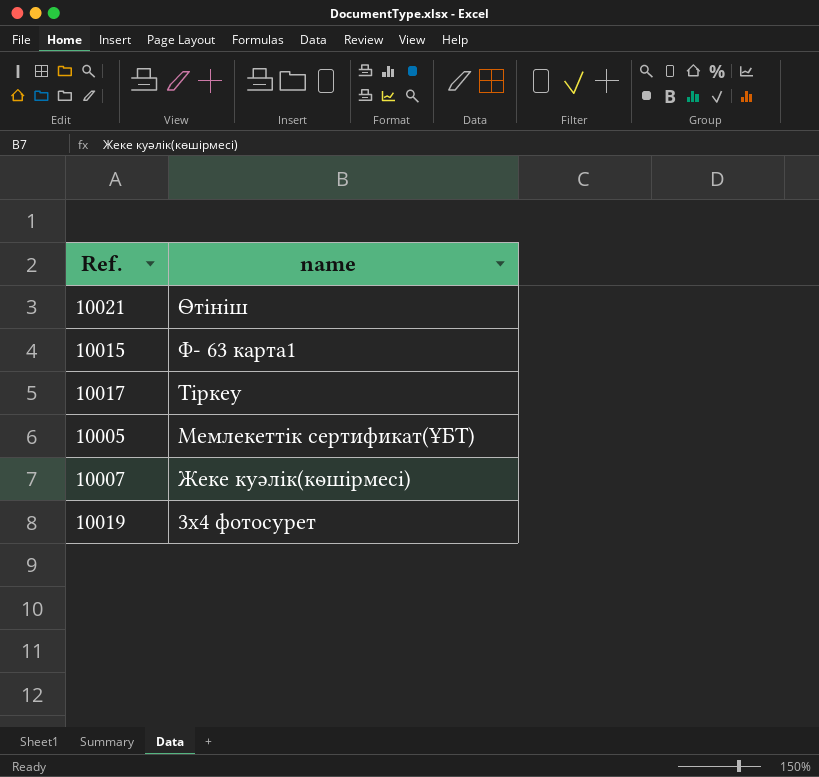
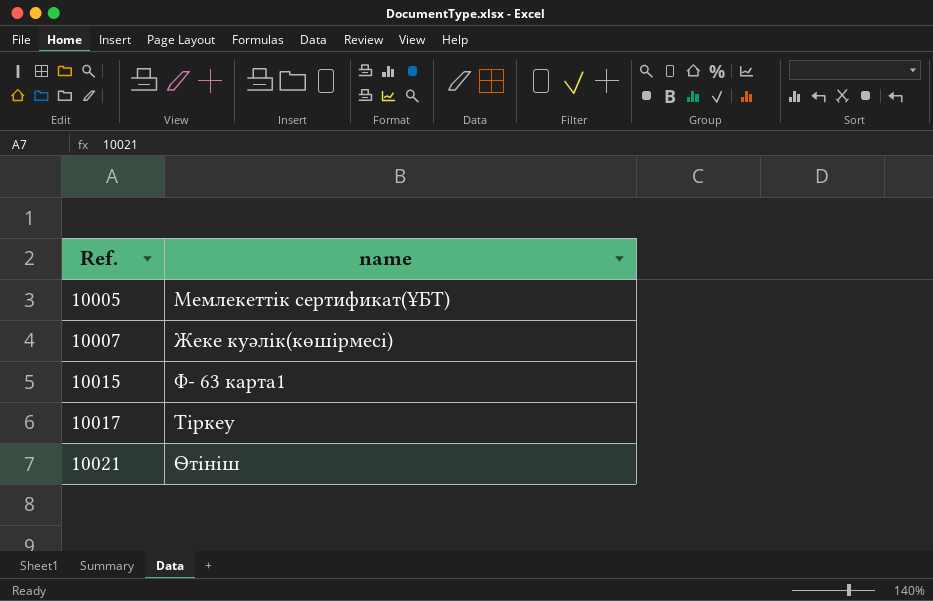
row order: name descending -> Ref. ascending
row 10019: 3х4 фотосурет -> none

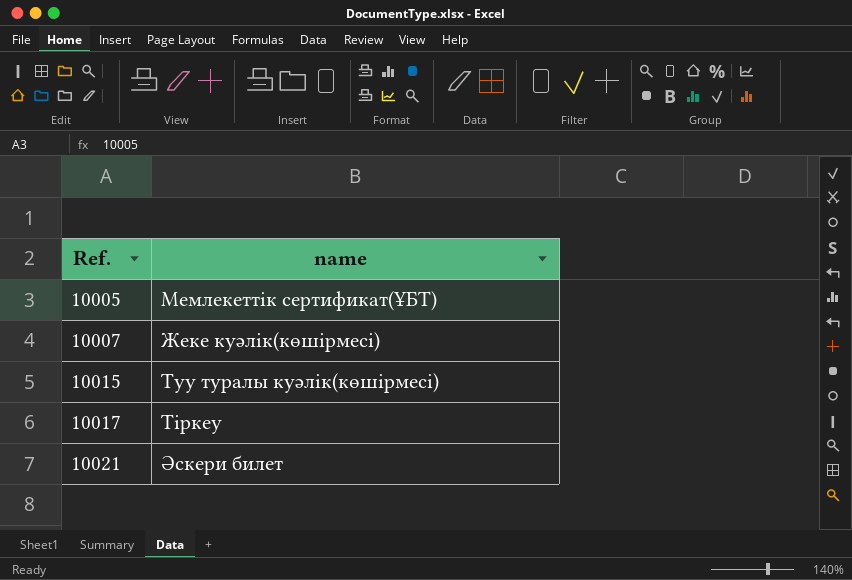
10015 | name: Ф- 63 карта1 -> Туу туралы куәлік(көшірмесі)
10021 | name: Өтініш -> Әскери билет

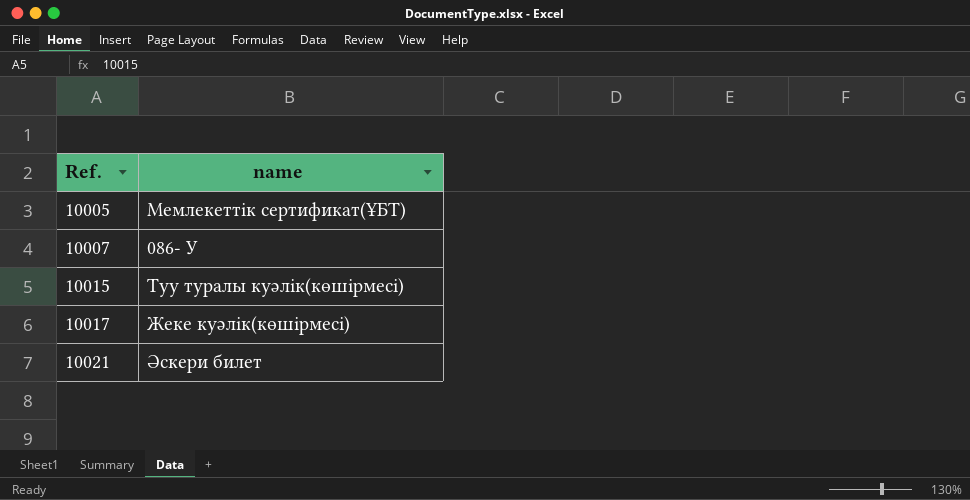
10007 | name: Жеке куәлік(көшірмесі) -> 086- У
10017 | name: Тіркеу -> Жеке куәлік(көшірмесі)

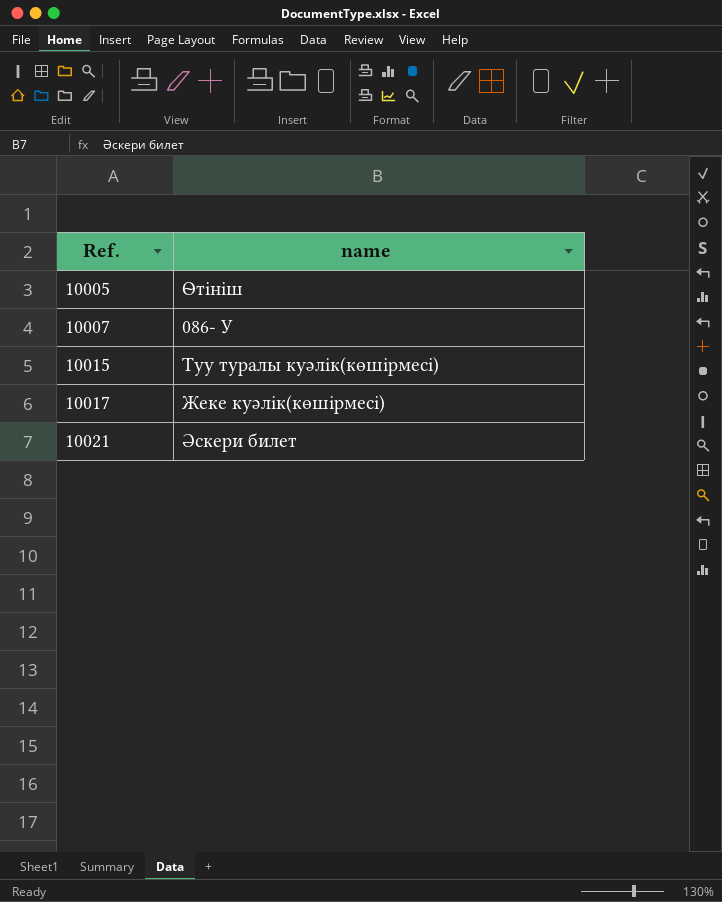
10005 | name: Мемлекеттік сертификат(ҰБТ) -> Өтініш

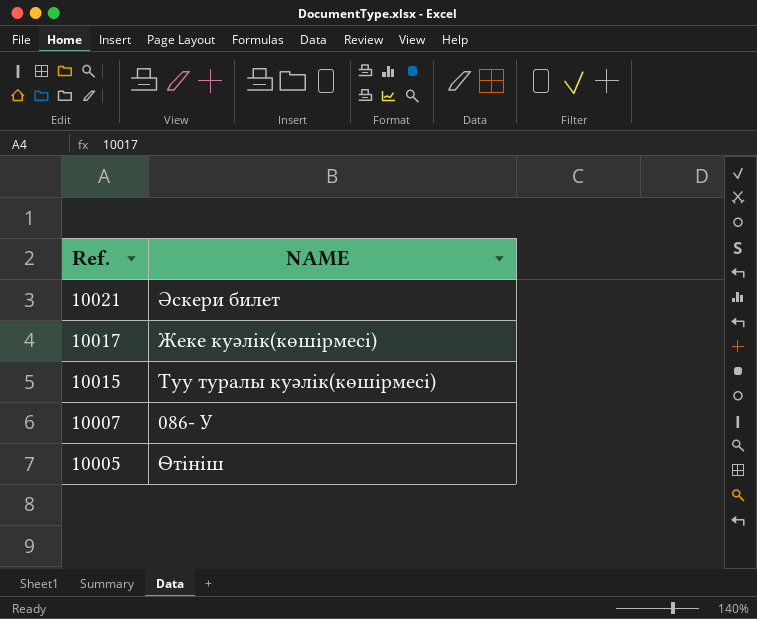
row order: Ref. ascending -> Ref. descending
column name: name -> NAME

